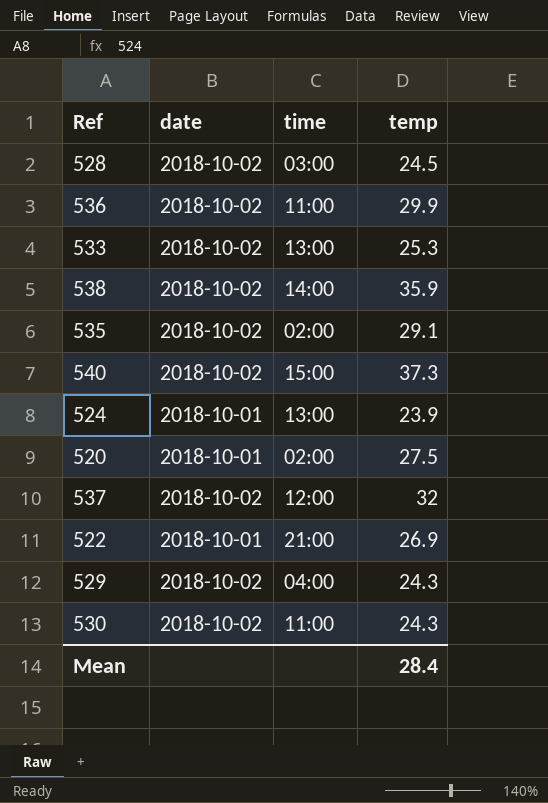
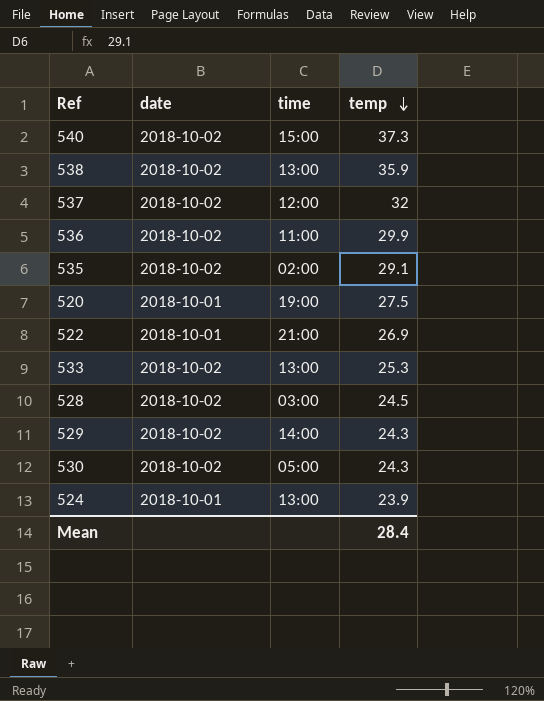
row order: none -> temp descending
538 | time: 14:00 -> 13:00
520 | time: 02:00 -> 19:00
529 | time: 04:00 -> 14:00
530 | time: 11:00 -> 05:00

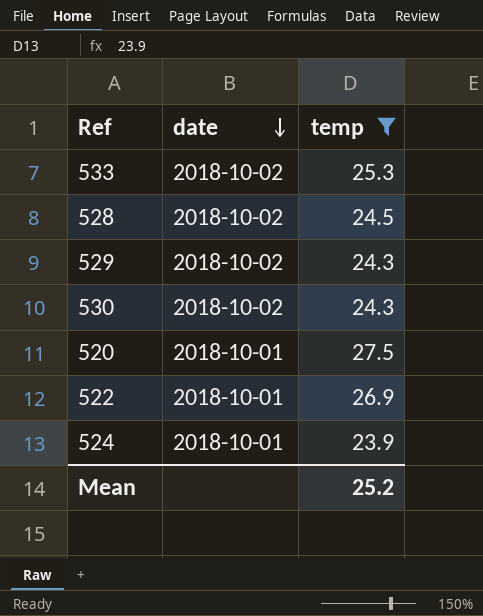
filter: none -> temp <= 27.5
row order: temp descending -> date descending
column time | position: 3 -> none
Mean | temp: 28.4 -> 25.2

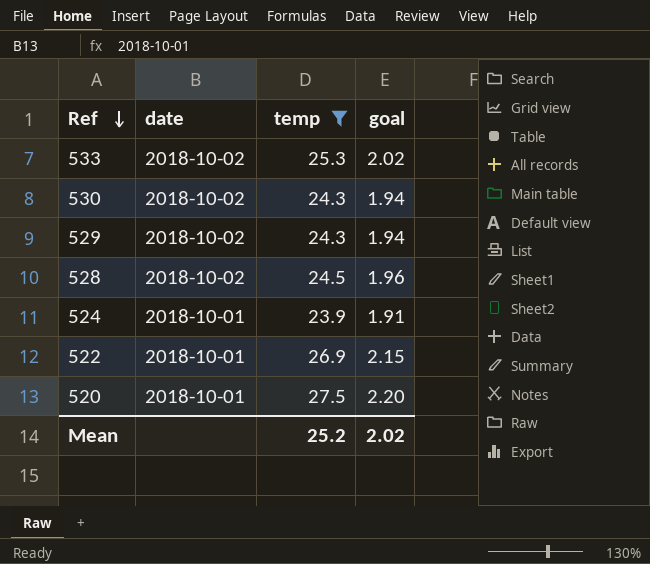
row order: date descending -> Ref descending
column goal | formula: none -> [temp] * 0.08

